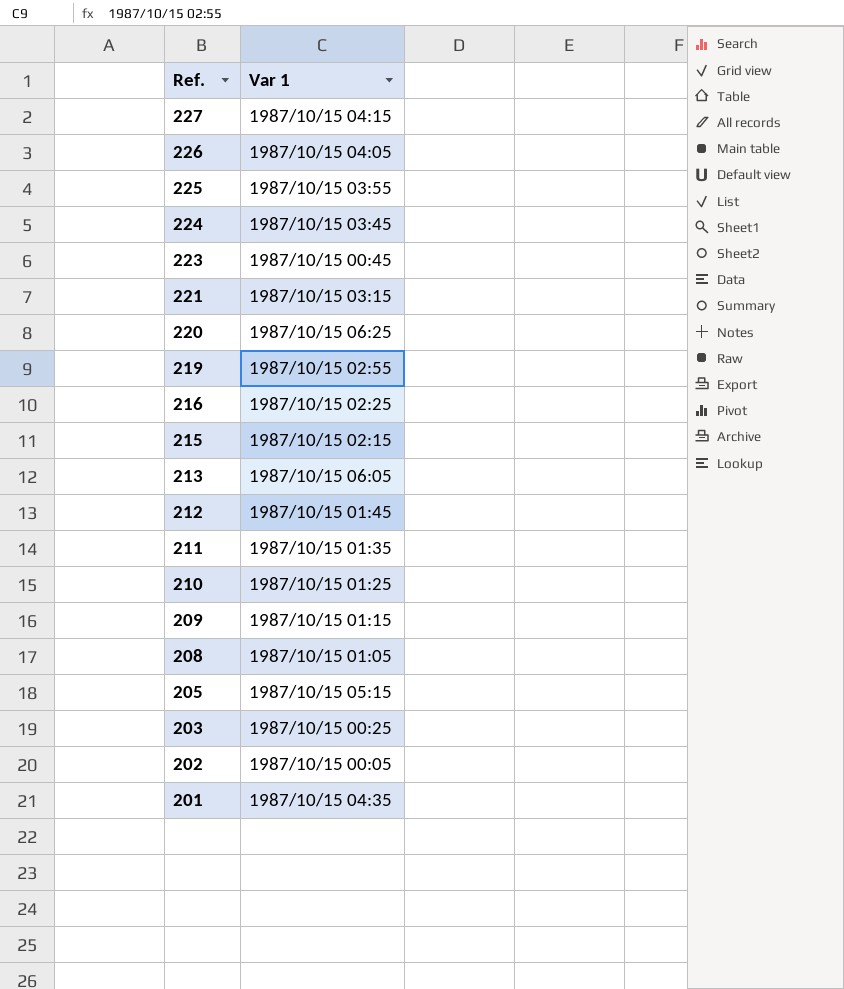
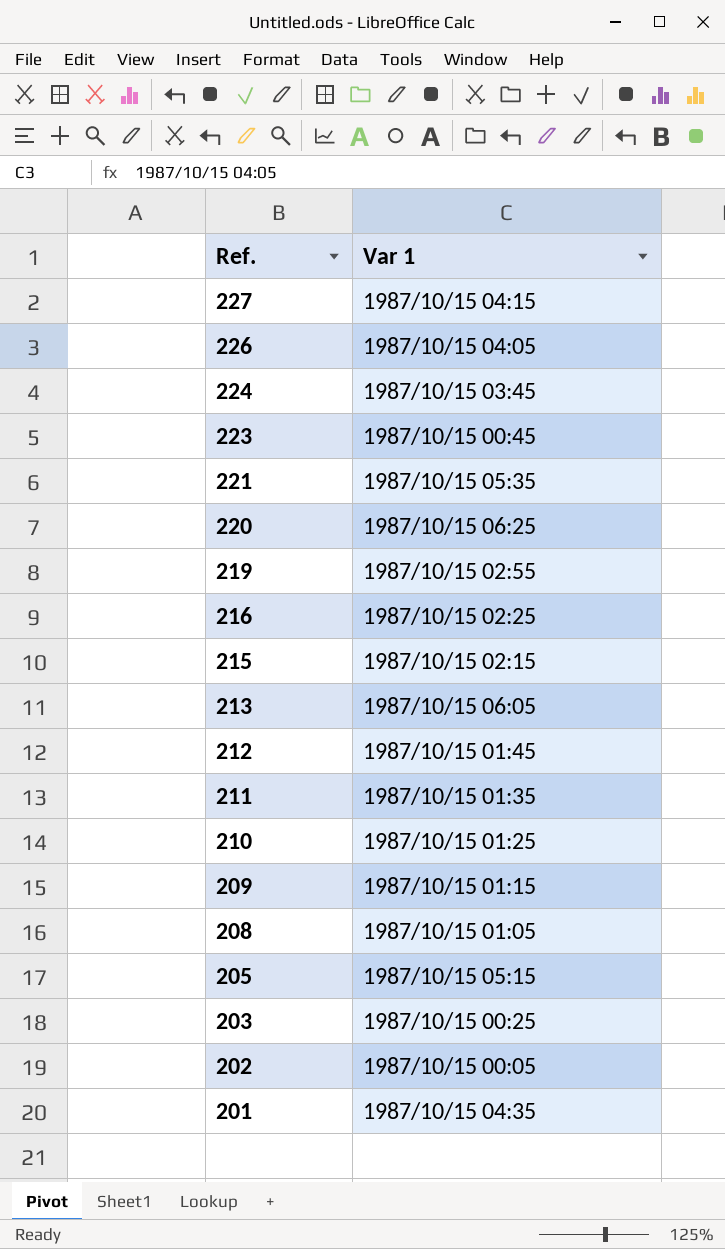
row 225: 1987/10/15 03:55 -> none
221 | Var 1: 1987/10/15 03:15 -> 1987/10/15 05:35

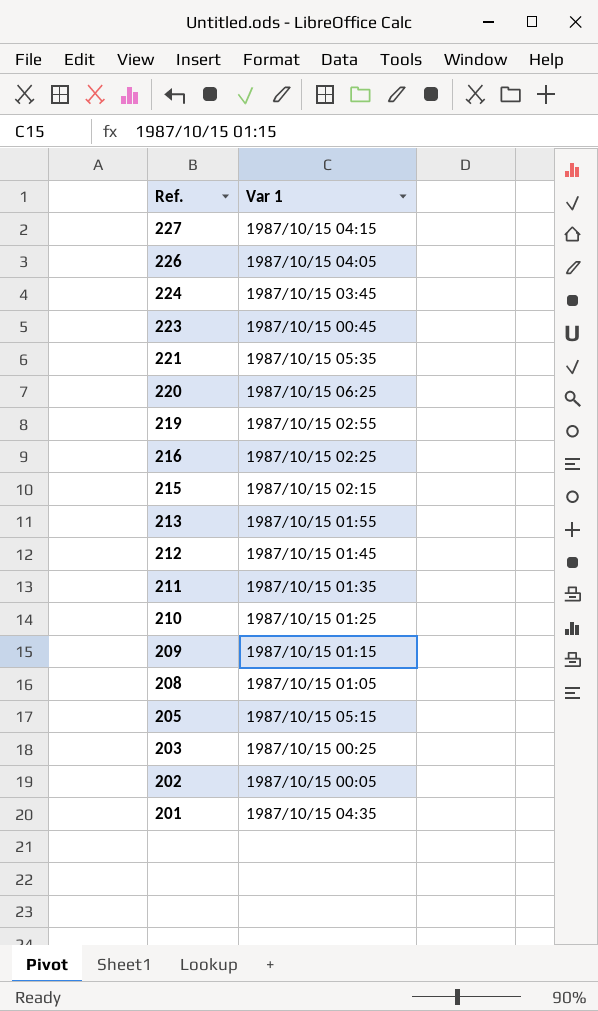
213 | Var 1: 1987/10/15 06:05 -> 1987/10/15 01:55

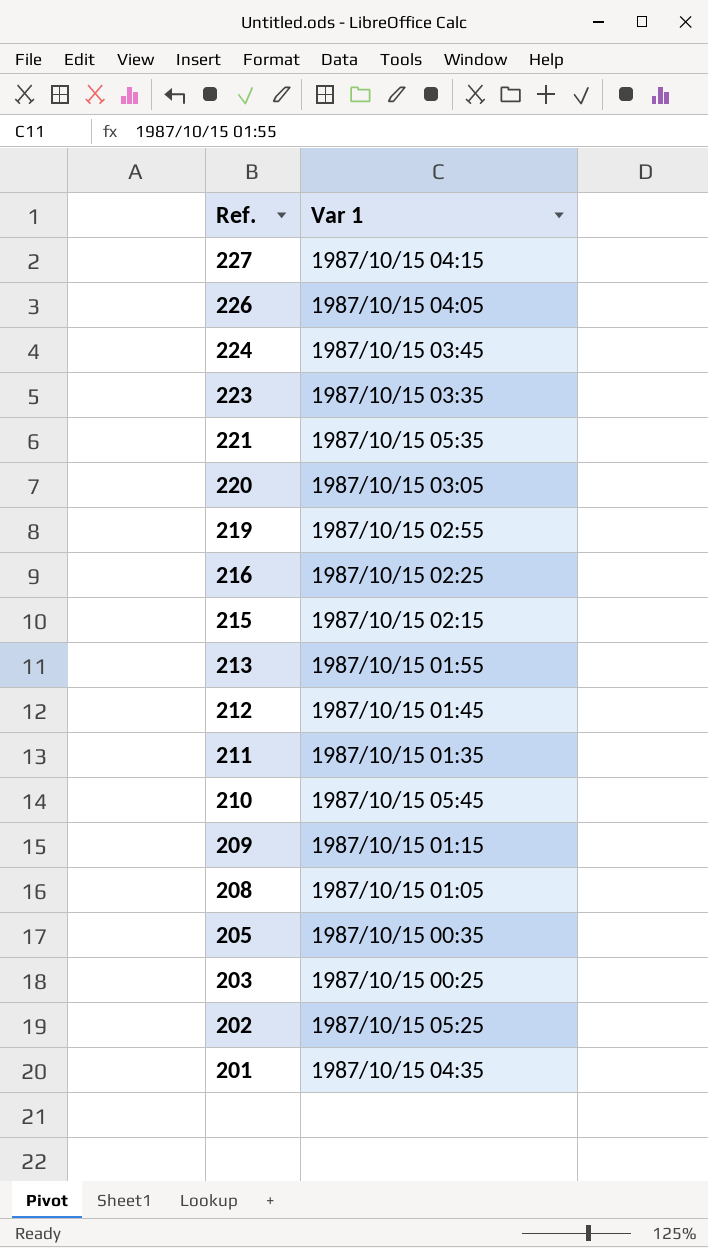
223 | Var 1: 1987/10/15 00:45 -> 1987/10/15 03:35
220 | Var 1: 1987/10/15 06:25 -> 1987/10/15 03:05
210 | Var 1: 1987/10/15 01:25 -> 1987/10/15 05:45
205 | Var 1: 1987/10/15 05:15 -> 1987/10/15 00:35
202 | Var 1: 1987/10/15 00:05 -> 1987/10/15 05:25

